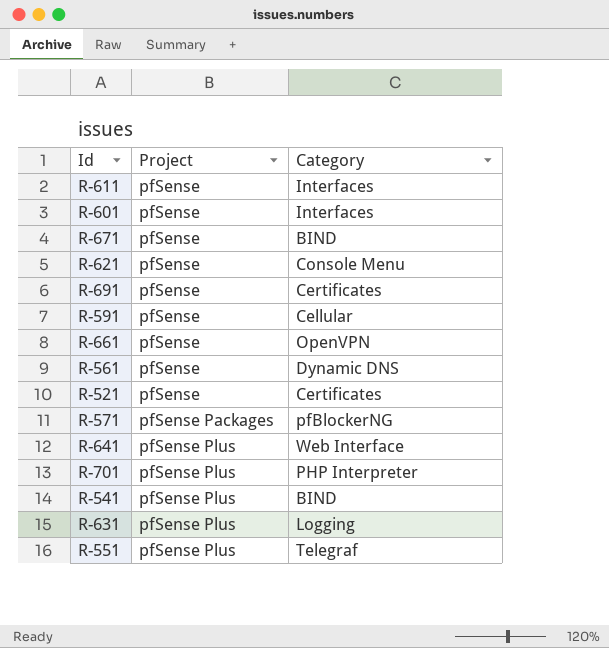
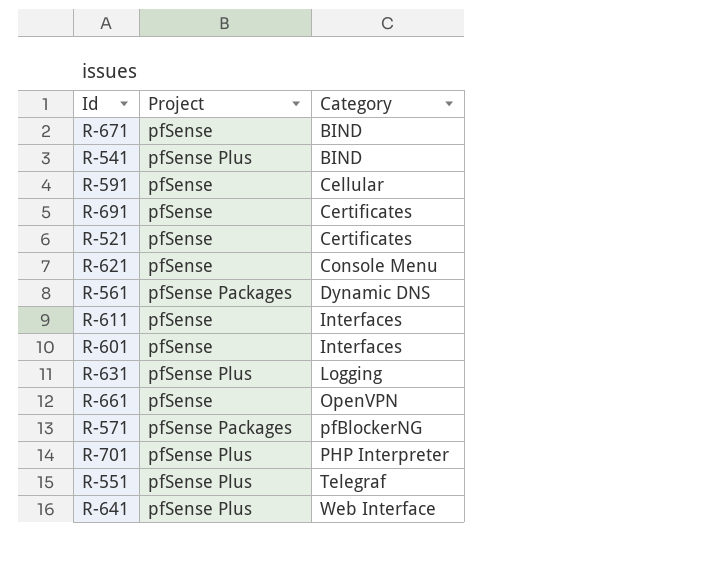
row order: Project ascending -> Category ascending
R-561 | Project: pfSense -> pfSense Packages

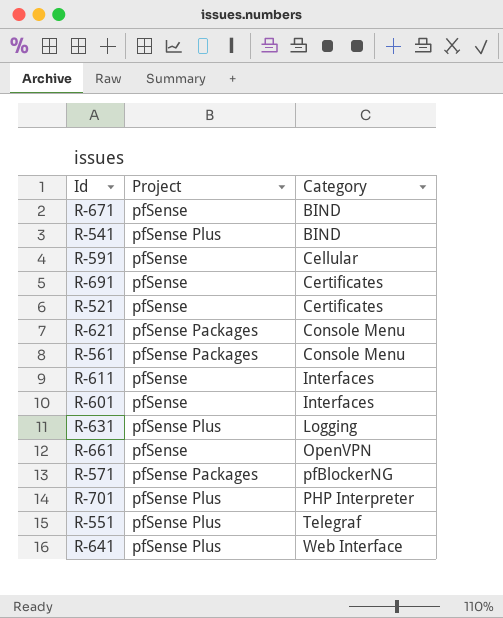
R-621 | Project: pfSense -> pfSense Packages
R-561 | Category: Dynamic DNS -> Console Menu

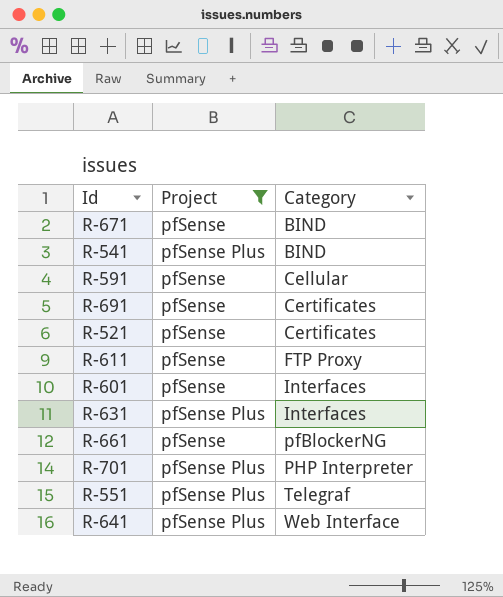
filter: none -> Project != pfSense Packages
R-611 | Category: Interfaces -> FTP Proxy
R-631 | Category: Logging -> Interfaces
R-661 | Category: OpenVPN -> pfBlockerNG

